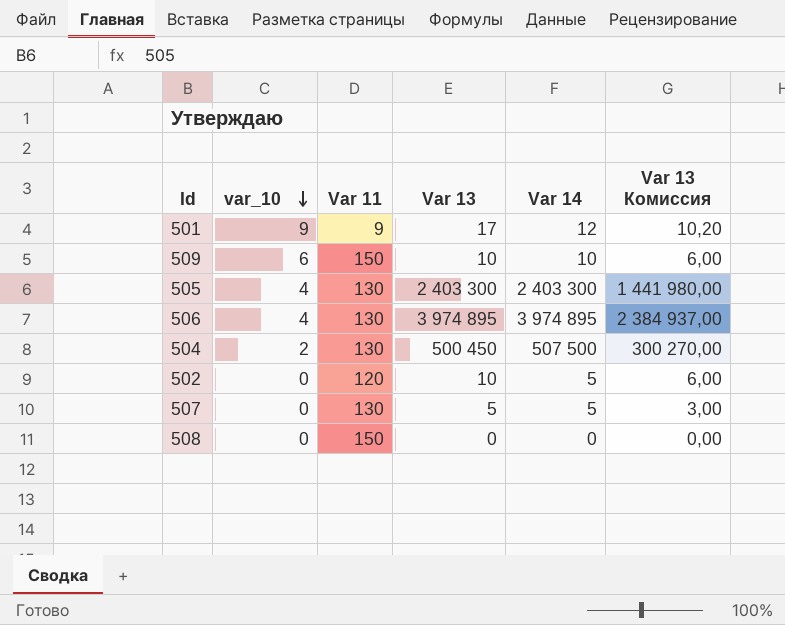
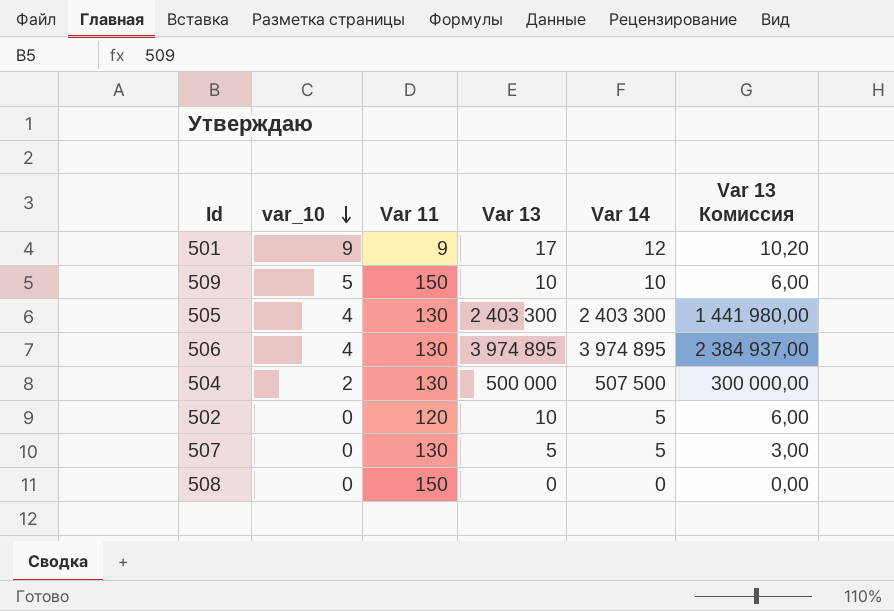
509 | var_10: 6 -> 5
504 | Var 13: 500 450 -> 500 000
504 | Var 13 Комиссия: 300 270,00 -> 300 000,00

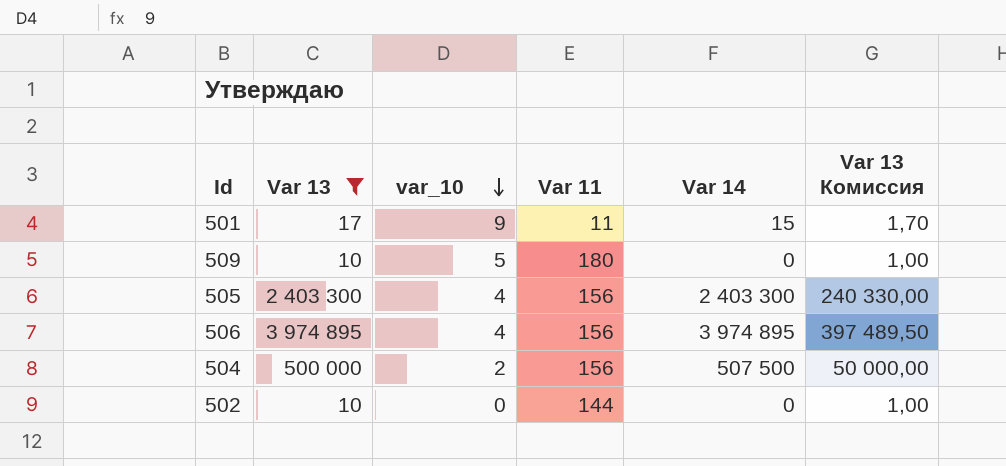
filter: none -> Var 13 >= 10
column Var 13 | position: 4 -> 2
column Var 13 Комиссия | formula: [Var 13] * 0,6 -> [Var 13] * 0,1
501 | Var 11: 9 -> 11
501 | Var 14: 12 -> 15
509 | Var 11: 150 -> 180
509 | Var 14: 10 -> 0
505 | Var 11: 130 -> 156
506 | Var 11: 130 -> 156
504 | Var 11: 130 -> 156
502 | Var 11: 120 -> 144
502 | Var 14: 5 -> 0

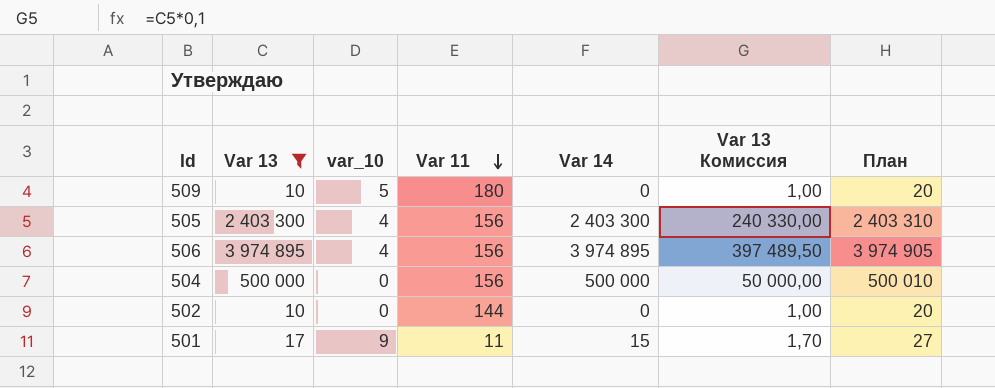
row order: var_10 descending -> Var 11 descending
column План | formula: none -> [Var 13] + 10
504 | var_10: 2 -> 0
504 | Var 14: 507 500 -> 500 000

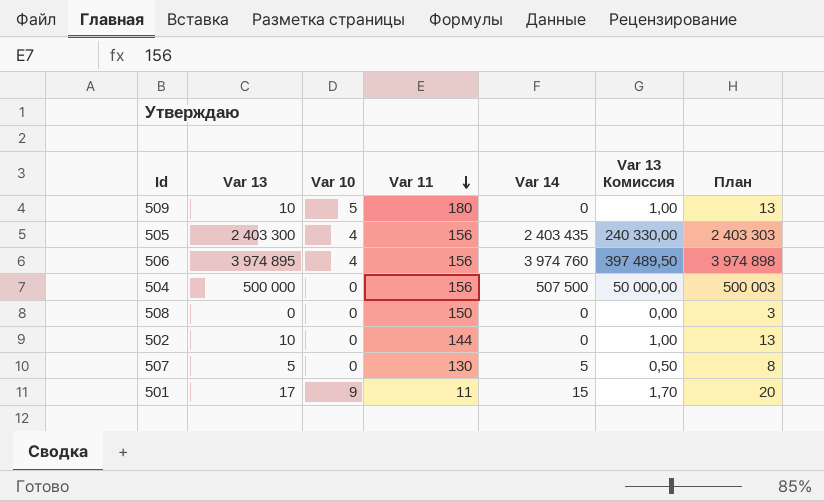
filter: Var 13 >= 10 -> none
column name: var_10 -> Var 10
column План | formula: [Var 13] + 10 -> [Var 13] + 3
505 | Var 14: 2 403 300 -> 2 403 435
506 | Var 14: 3 974 895 -> 3 974 760
504 | Var 14: 500 000 -> 507 500

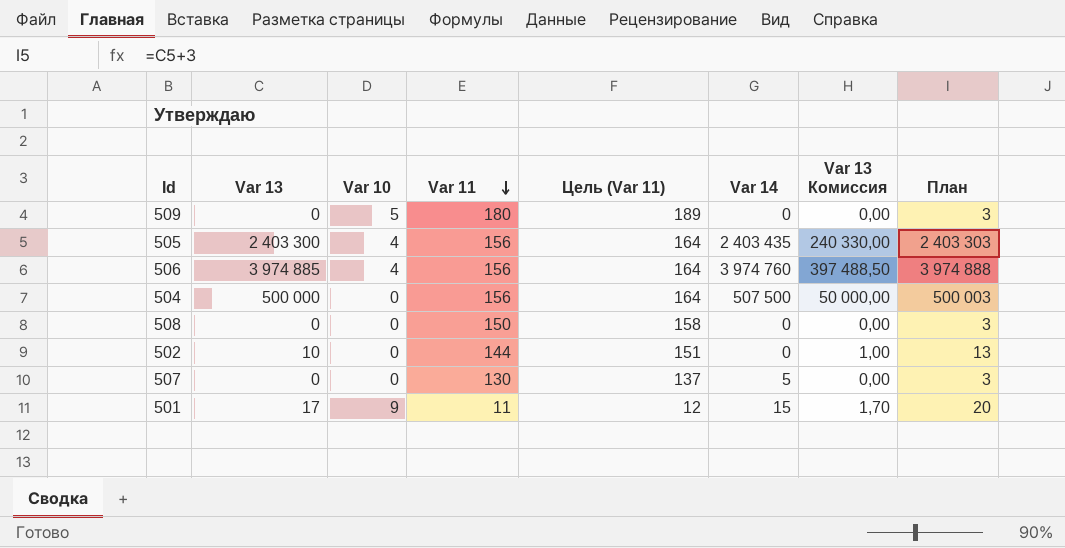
column Цель (Var 11) | formula: none -> [Var 11] * 1,05
509 | Var 13: 10 -> 0
509 | Var 13 Комиссия: 1,00 -> 0,00
509 | План: 13 -> 3
506 | Var 13: 3 974 895 -> 3 974 885
506 | Var 13 Комиссия: 397 489,50 -> 397 488,50
506 | План: 3 974 898 -> 3 974 888
507 | Var 13: 5 -> 0
507 | Var 13 Комиссия: 0,50 -> 0,00
507 | План: 8 -> 3

